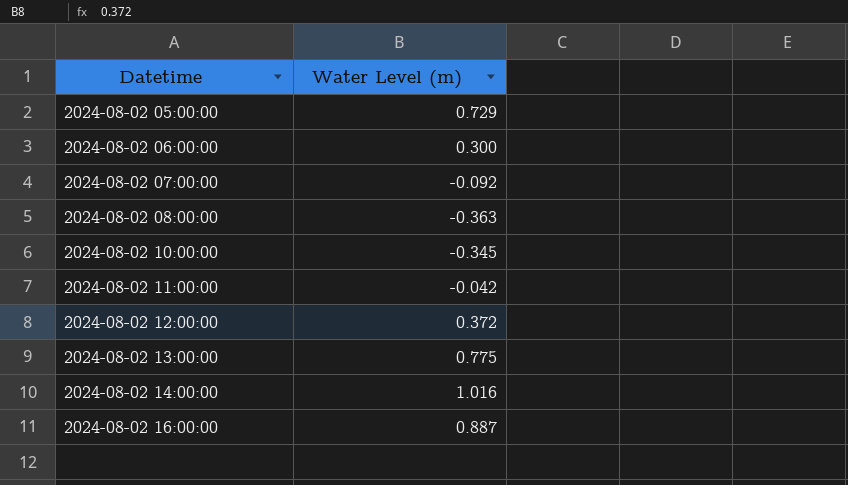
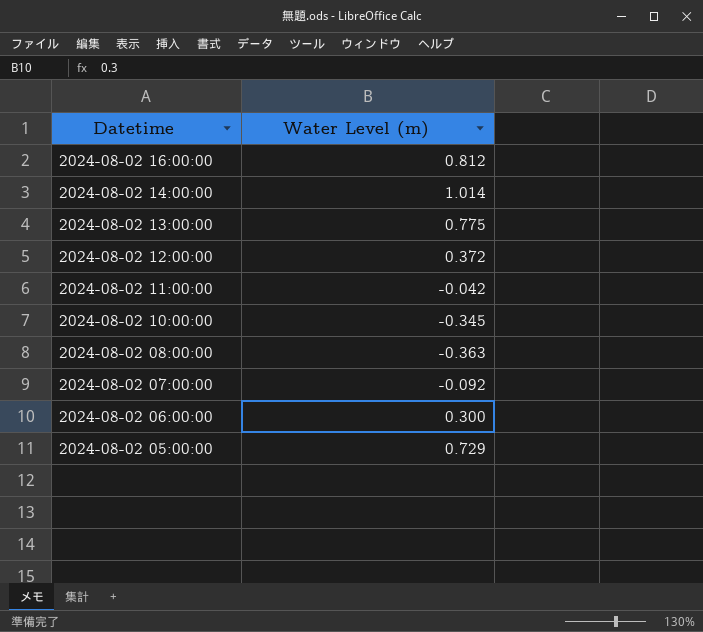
row order: Datetime ascending -> Datetime descending
2024-08-02 16:00:00 | Water Level (m): 0.887 -> 0.812
2024-08-02 14:00:00 | Water Level (m): 1.016 -> 1.014

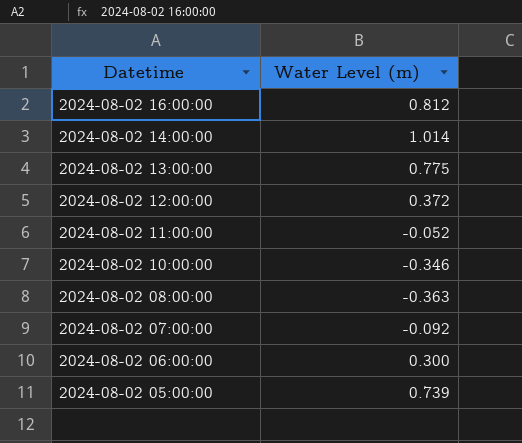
2024-08-02 11:00:00 | Water Level (m): -0.042 -> -0.052
2024-08-02 10:00:00 | Water Level (m): -0.345 -> -0.346
2024-08-02 05:00:00 | Water Level (m): 0.729 -> 0.739

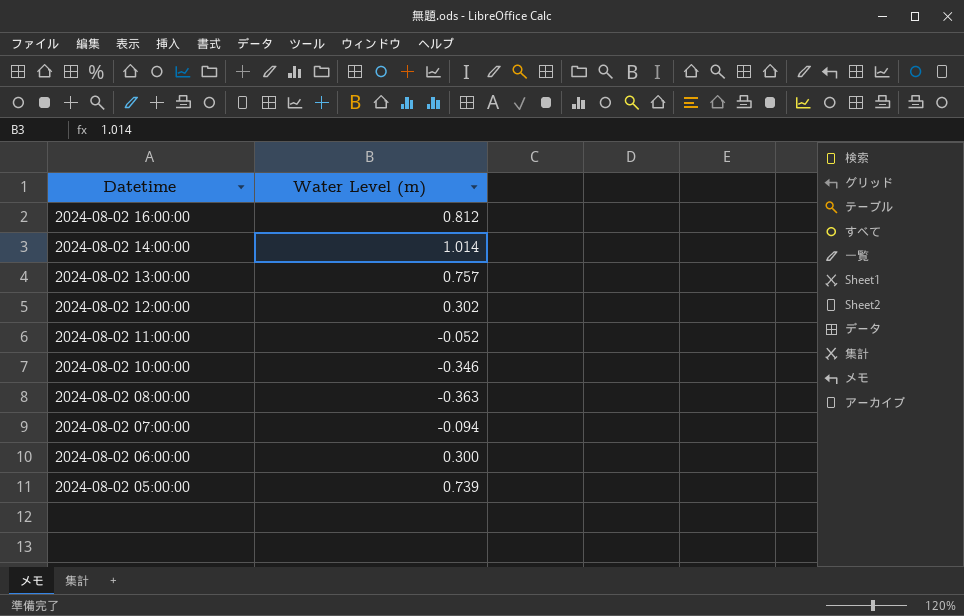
2024-08-02 13:00:00 | Water Level (m): 0.775 -> 0.757
2024-08-02 12:00:00 | Water Level (m): 0.372 -> 0.302
2024-08-02 07:00:00 | Water Level (m): -0.092 -> -0.094

